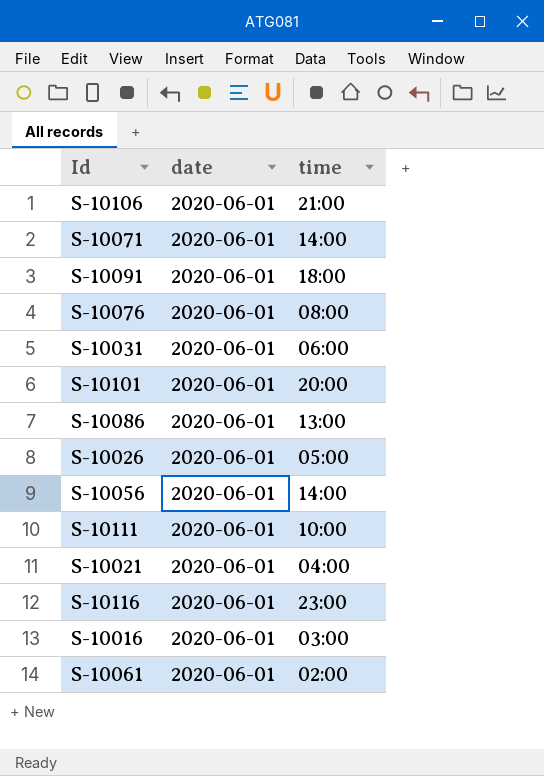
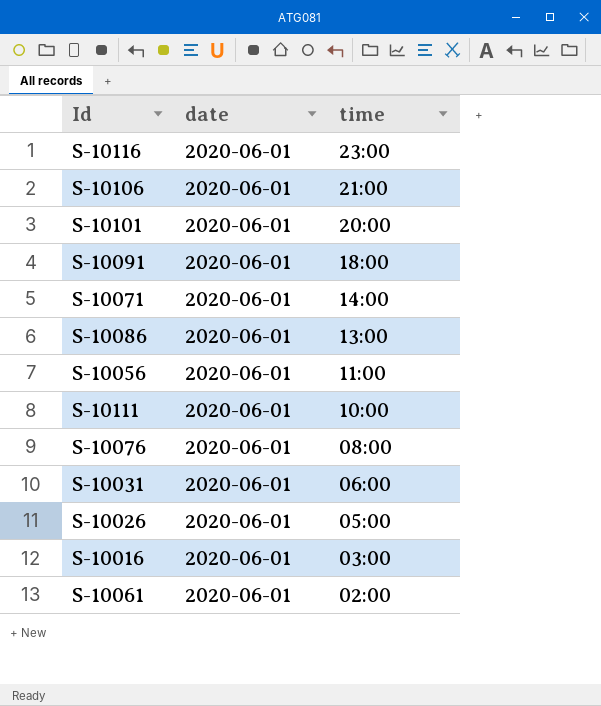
row order: none -> time descending
row S-10021: 2020-06-01 | 04:00 -> none
S-10056 | time: 14:00 -> 11:00

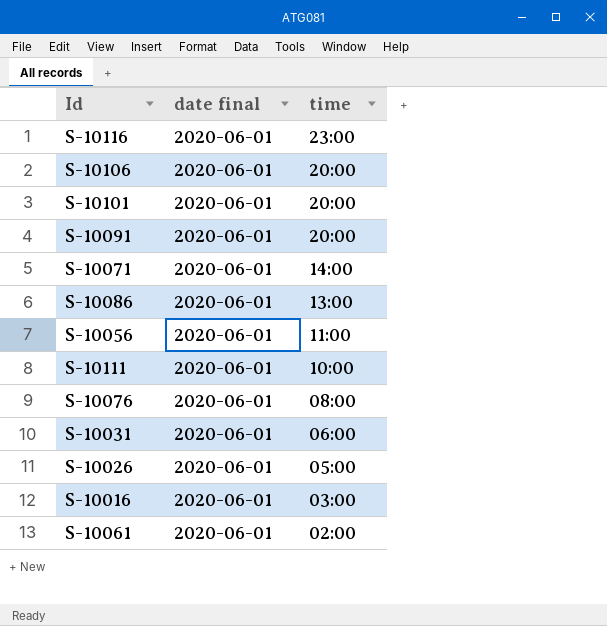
column name: date -> date final
S-10106 | time: 21:00 -> 20:00
S-10091 | time: 18:00 -> 20:00

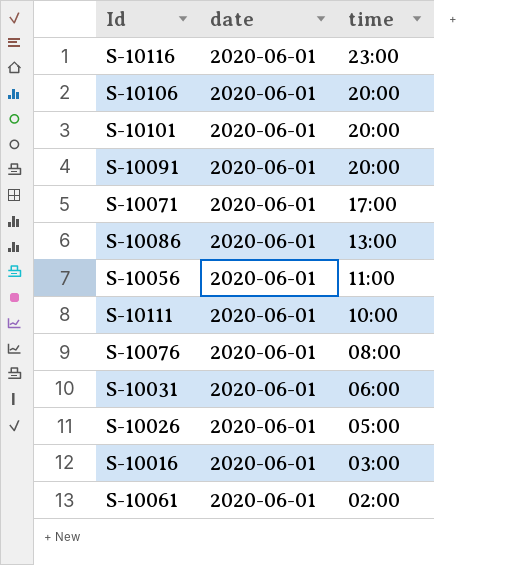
column name: date final -> date
S-10071 | time: 14:00 -> 17:00

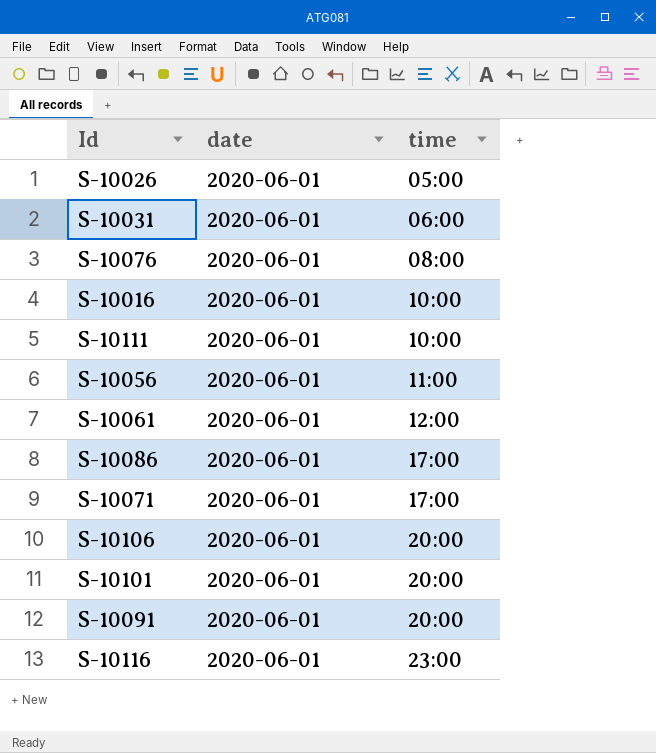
row order: time descending -> time ascending
S-10016 | time: 03:00 -> 10:00
S-10061 | time: 02:00 -> 12:00
S-10086 | time: 13:00 -> 17:00

